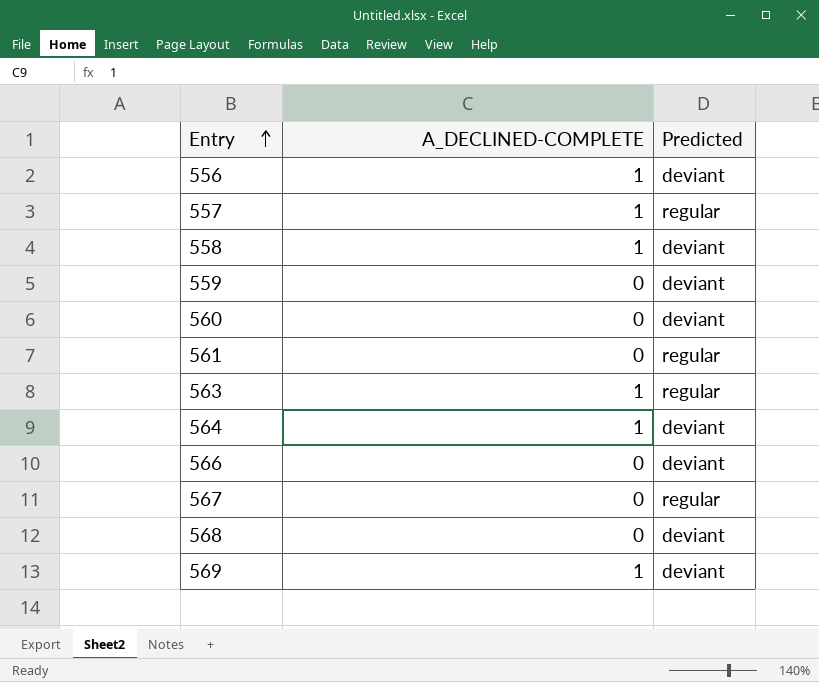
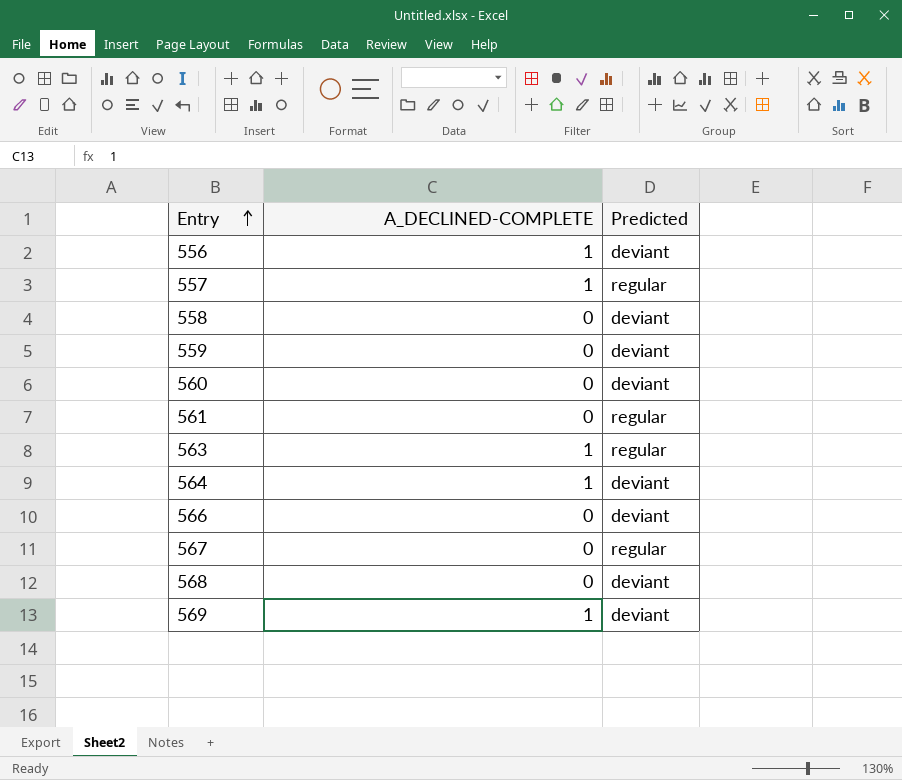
558 | A_DECLINED-COMPLETE: 1 -> 0

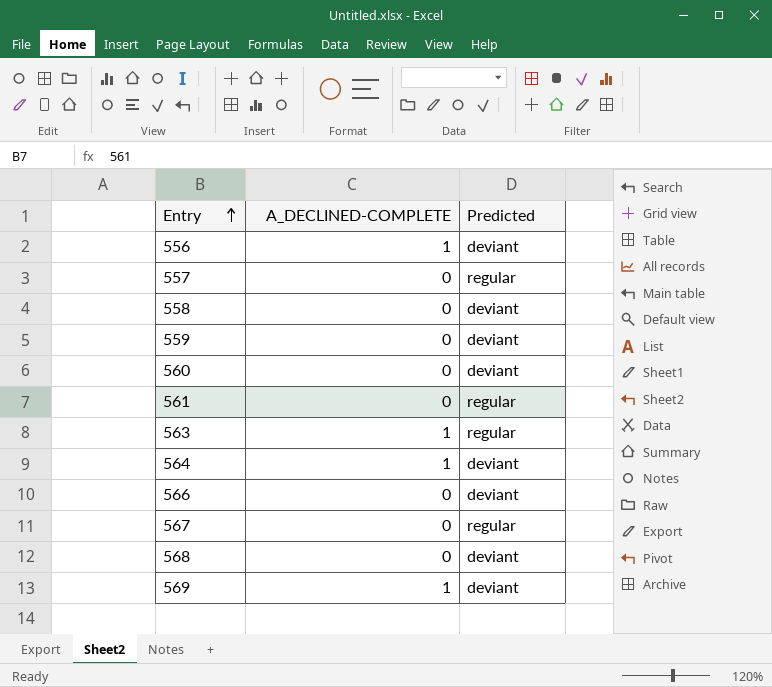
557 | A_DECLINED-COMPLETE: 1 -> 0

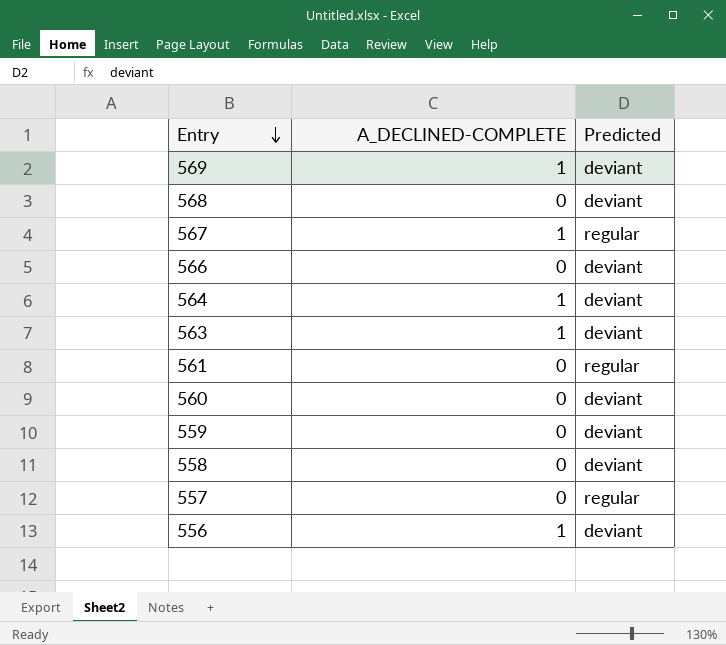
row order: Entry ascending -> Entry descending
567 | A_DECLINED-COMPLETE: 0 -> 1
563 | Predicted: regular -> deviant

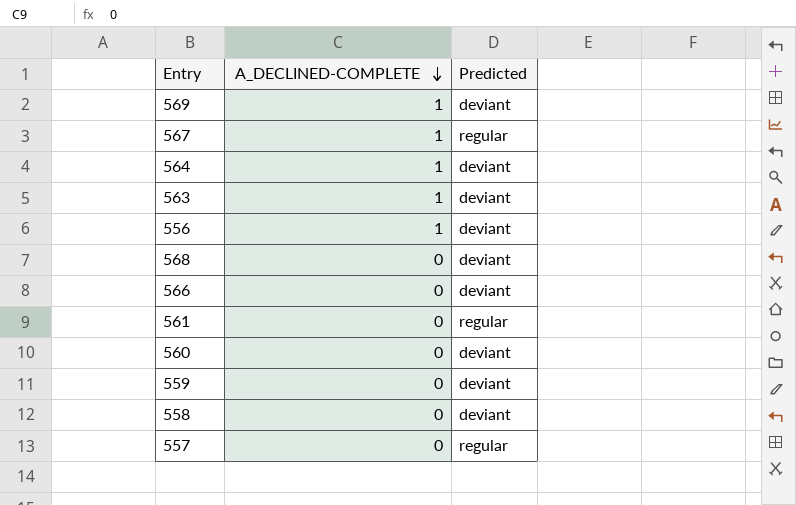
row order: Entry descending -> A_DECLINED-COMPLETE descending

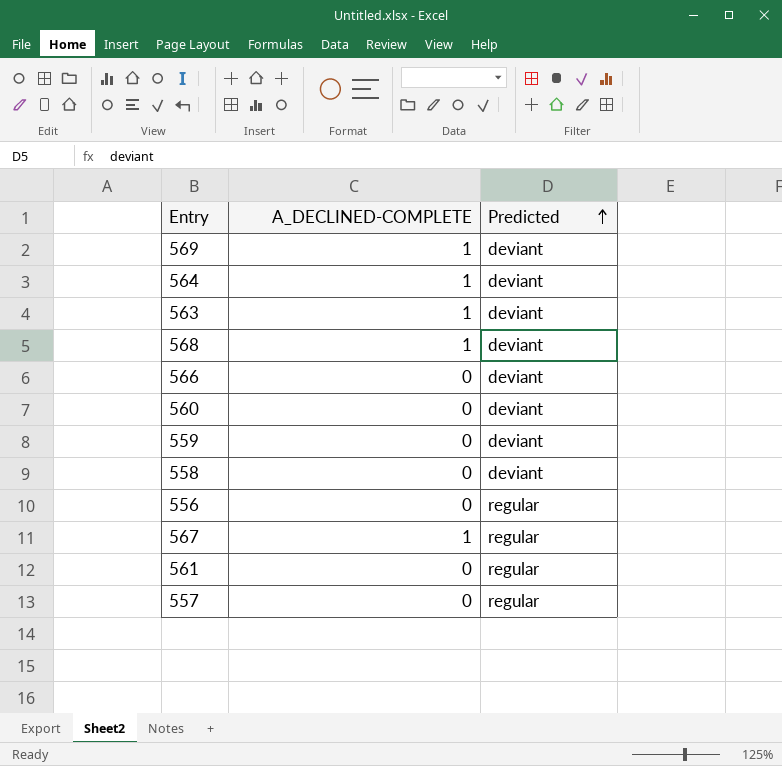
row order: A_DECLINED-COMPLETE descending -> Predicted ascending
568 | A_DECLINED-COMPLETE: 0 -> 1
556 | A_DECLINED-COMPLETE: 1 -> 0
556 | Predicted: deviant -> regular

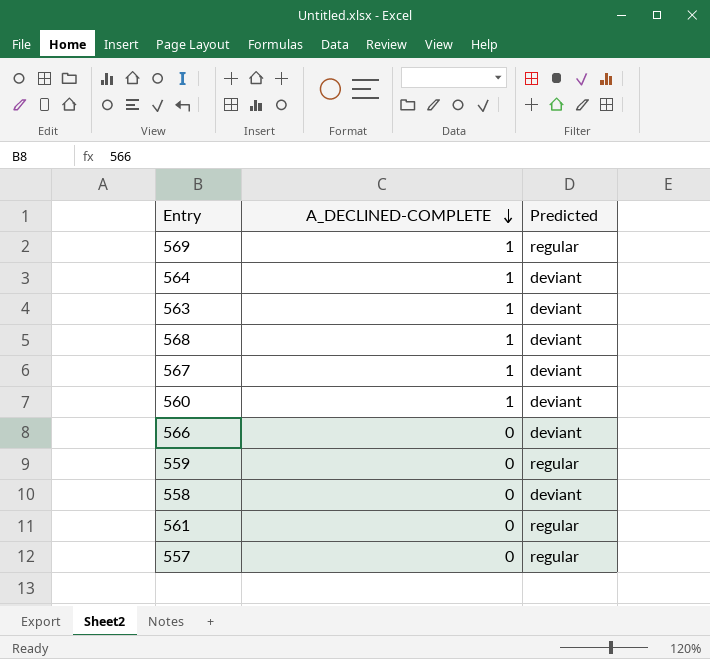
row order: Predicted ascending -> A_DECLINED-COMPLETE descending
row 556: 0 | regular -> none
569 | Predicted: deviant -> regular
567 | Predicted: regular -> deviant
560 | A_DECLINED-COMPLETE: 0 -> 1
559 | Predicted: deviant -> regular

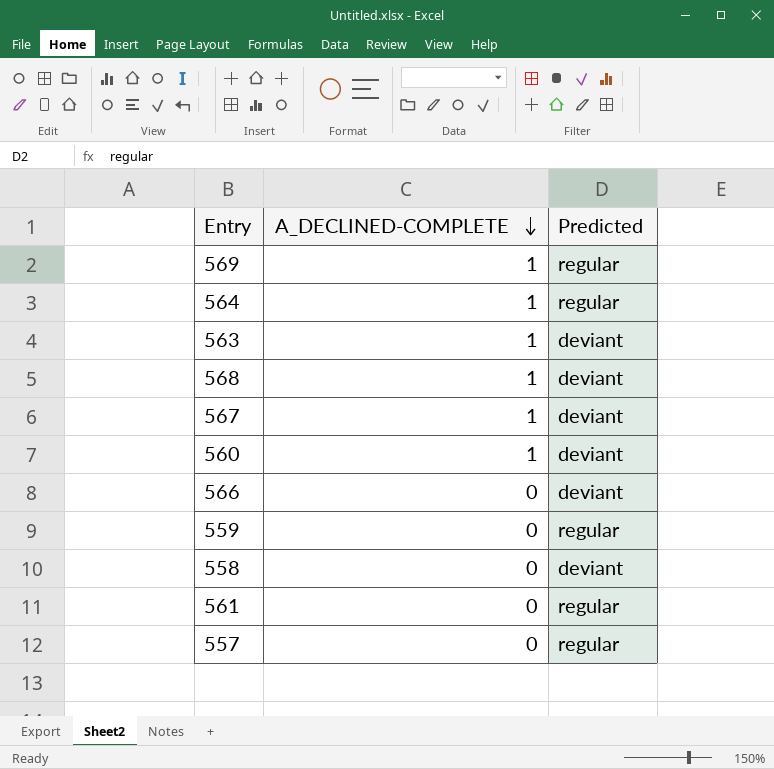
564 | Predicted: deviant -> regular

